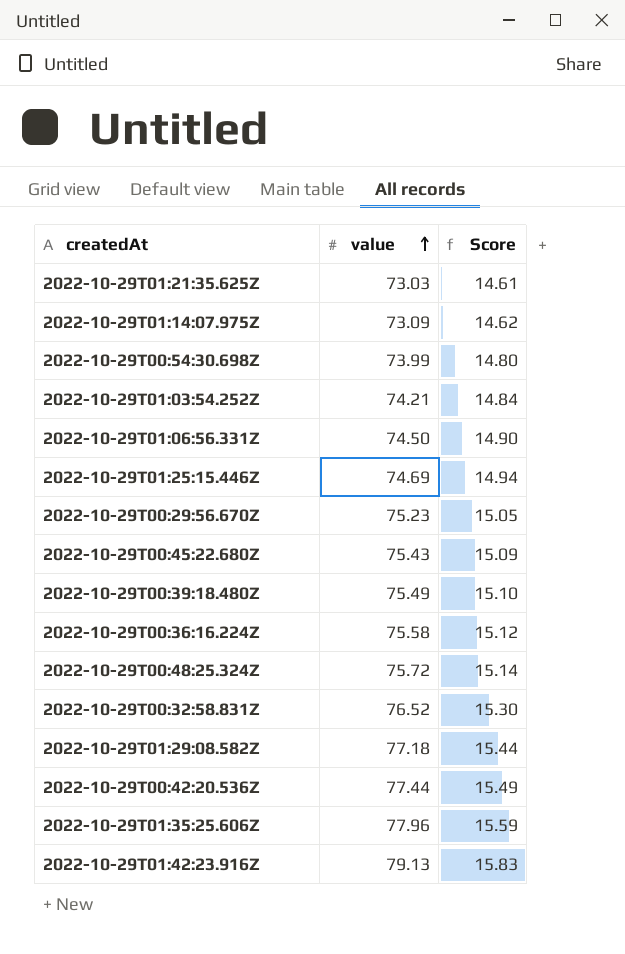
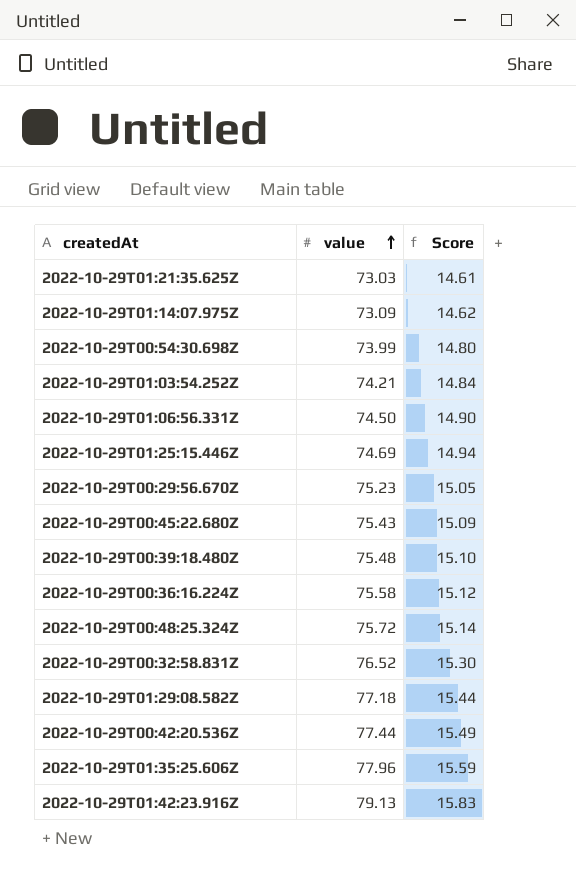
2022-10-29T00:39:18.480Z | value: 75.49 -> 75.48

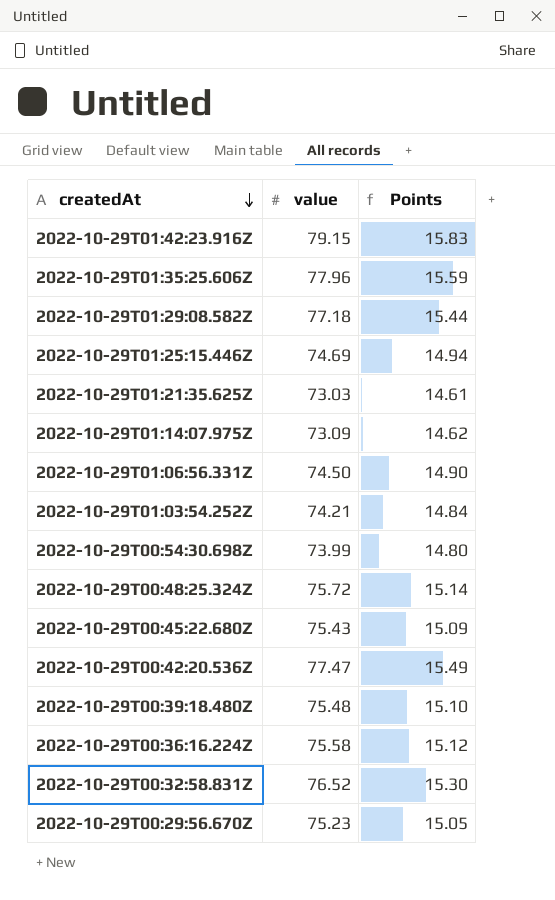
row order: value ascending -> createdAt descending
column name: Score -> Points
2022-10-29T01:42:23.916Z | value: 79.13 -> 79.15
2022-10-29T00:42:20.536Z | value: 77.44 -> 77.47

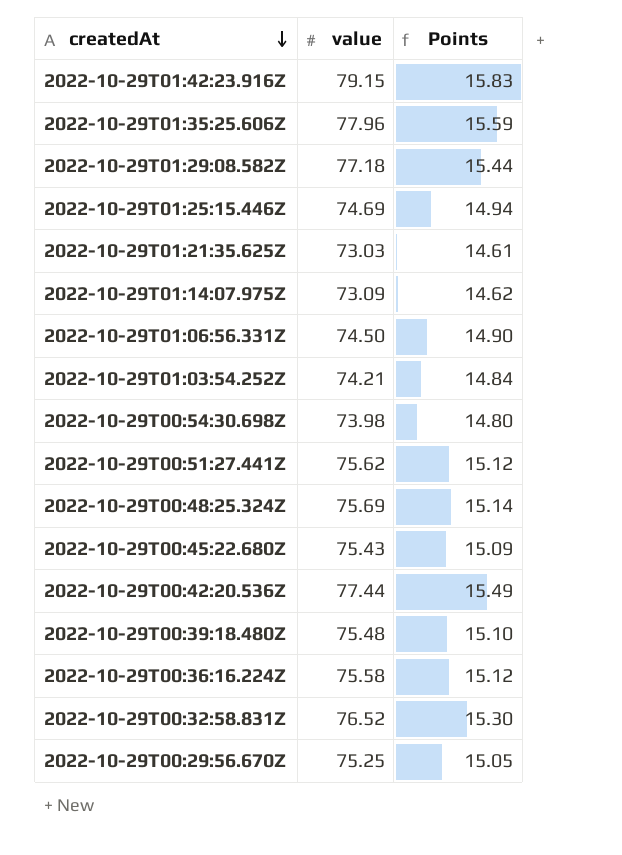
2022-10-29T00:54:30.698Z | value: 73.99 -> 73.98
row 2022-10-29T00:51:27.441Z: none -> 75.62 | 15.12
2022-10-29T00:48:25.324Z | value: 75.72 -> 75.69
2022-10-29T00:42:20.536Z | value: 77.47 -> 77.44
2022-10-29T00:29:56.670Z | value: 75.23 -> 75.25

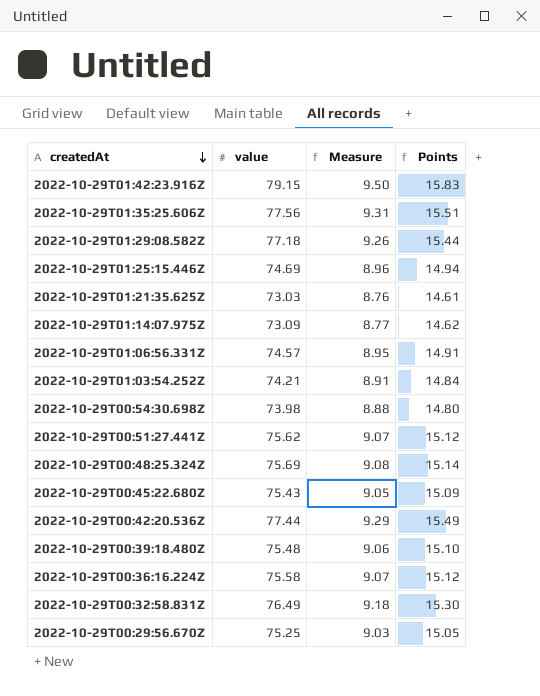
column Measure | formula: none -> [value] * 0.12
2022-10-29T01:35:25.606Z | value: 77.96 -> 77.56
2022-10-29T01:35:25.606Z | Points: 15.59 -> 15.51
2022-10-29T01:06:56.331Z | value: 74.50 -> 74.57
2022-10-29T01:06:56.331Z | Points: 14.90 -> 14.91
2022-10-29T00:32:58.831Z | value: 76.52 -> 76.49

